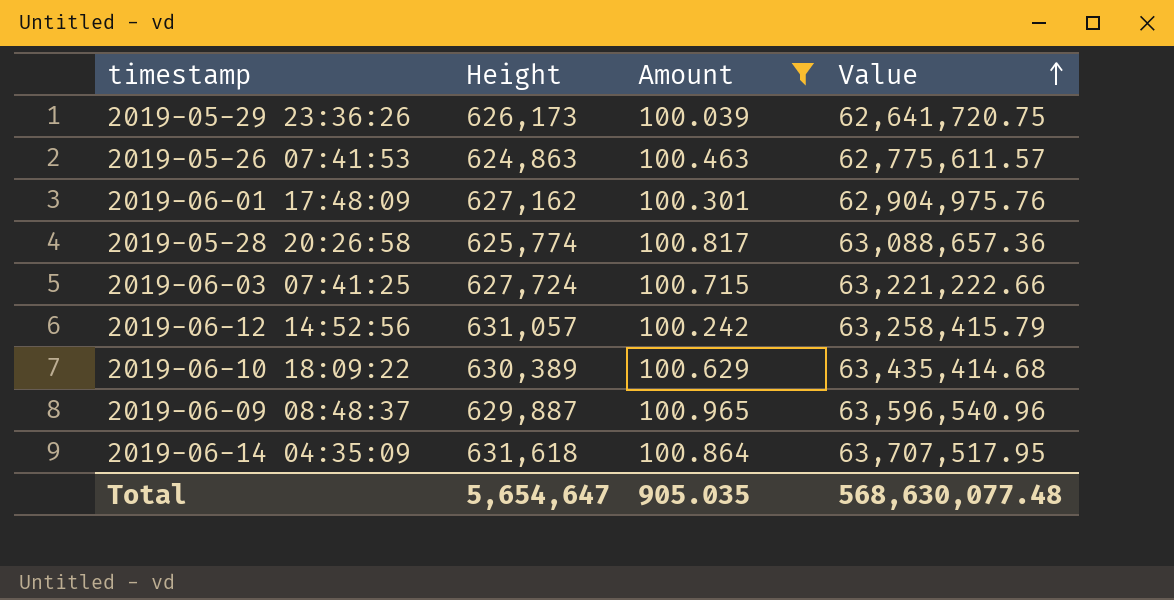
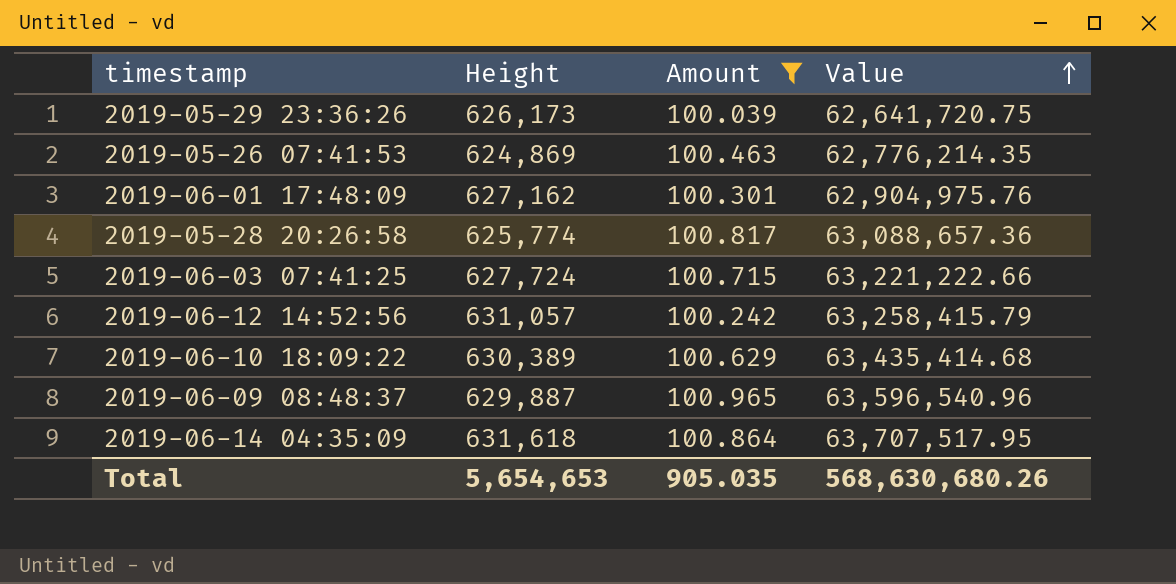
2019-05-26 07:41:53 | Height: 624,863 -> 624,869
2019-05-26 07:41:53 | Value: 62,775,611.57 -> 62,776,214.35
Total | Height: 5,654,647 -> 5,654,653
Total | Value: 568,630,077.48 -> 568,630,680.26

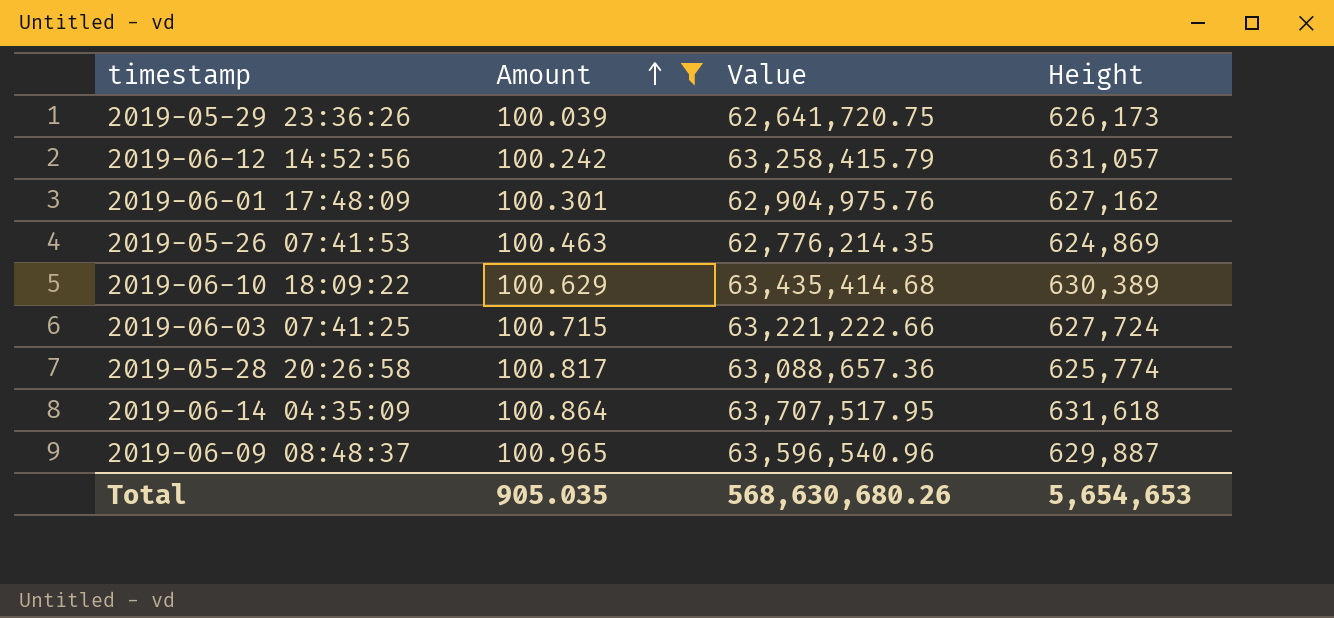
row order: Value ascending -> Amount ascending
column Height | position: 2 -> 4

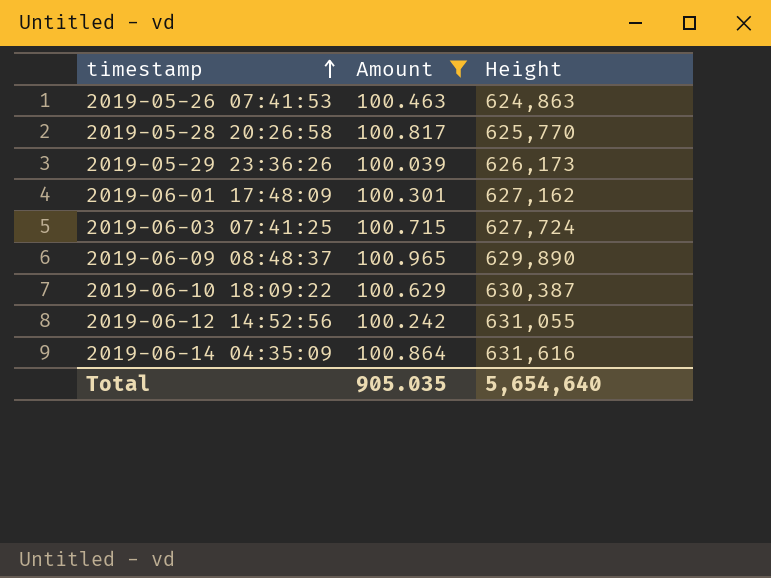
row order: Amount ascending -> timestamp ascending
column Value | formula: [Amount] * [Height] -> none
2019-05-26 07:41:53 | Height: 624,869 -> 624,863
2019-05-28 20:26:58 | Height: 625,774 -> 625,770
2019-06-09 08:48:37 | Height: 629,887 -> 629,890
2019-06-10 18:09:22 | Height: 630,389 -> 630,387
2019-06-12 14:52:56 | Height: 631,057 -> 631,055
2019-06-14 04:35:09 | Height: 631,618 -> 631,616
Total | Height: 5,654,653 -> 5,654,640

